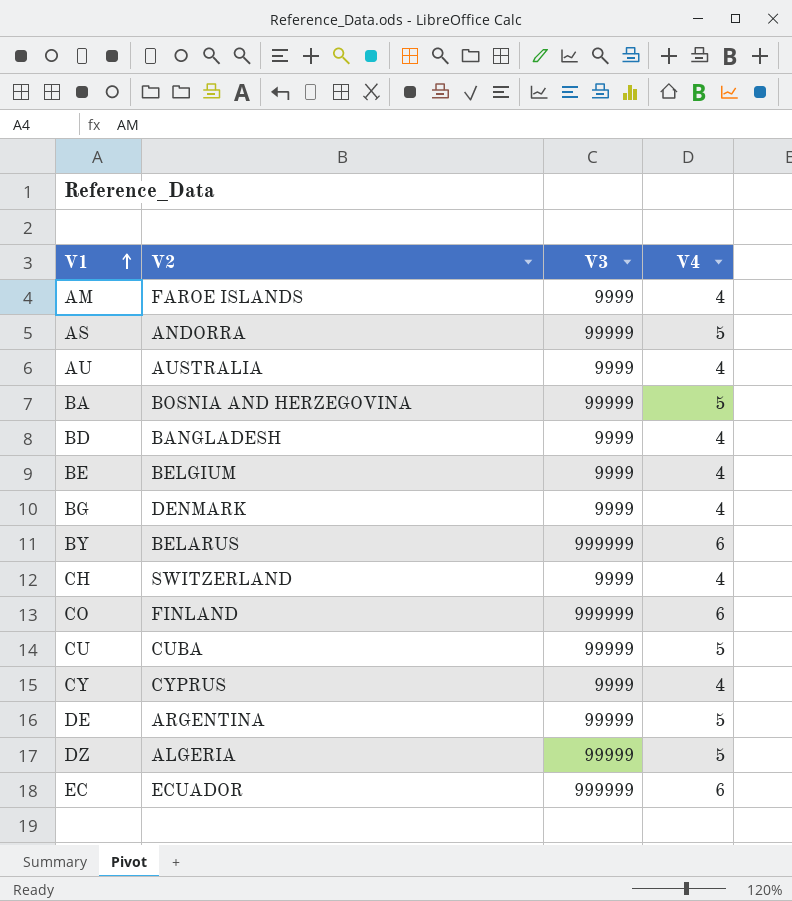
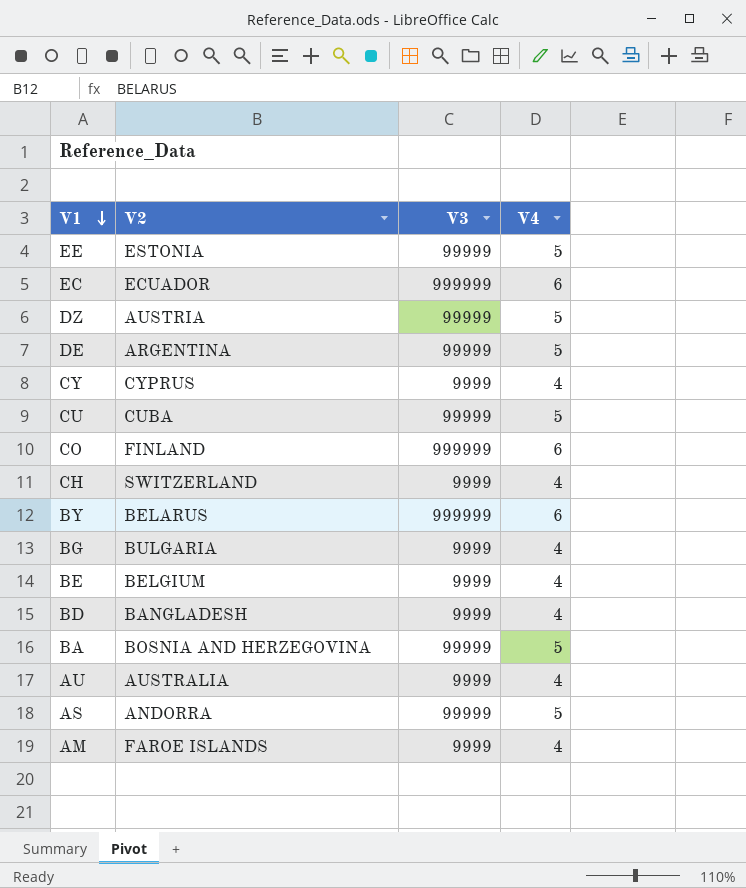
row order: V1 ascending -> V1 descending
row EE: none -> ESTONIA | 99999 | 5
DZ | V2: ALGERIA -> AUSTRIA
BG | V2: DENMARK -> BULGARIA

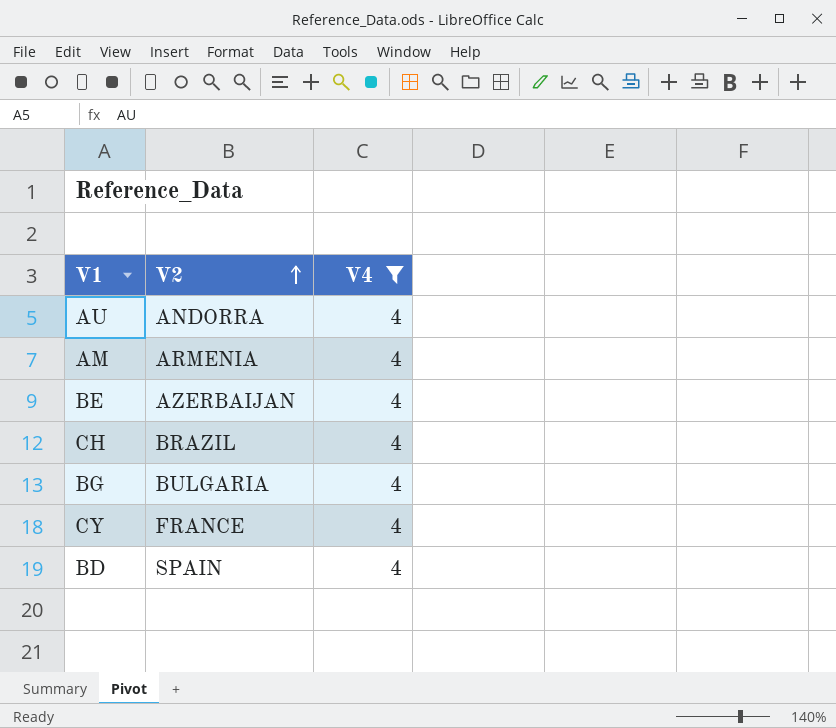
filter: none -> V4 = 4
row order: V1 descending -> V2 ascending
column V3 | position: 3 -> none
AU | V2: AUSTRALIA -> ANDORRA
AM | V2: FAROE ISLANDS -> ARMENIA
BE | V2: BELGIUM -> AZERBAIJAN
CH | V2: SWITZERLAND -> BRAZIL
CY | V2: CYPRUS -> FRANCE
BD | V2: BANGLADESH -> SPAIN

